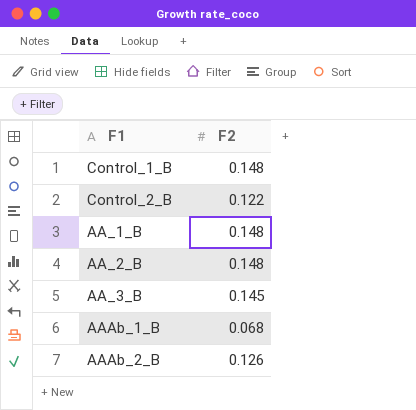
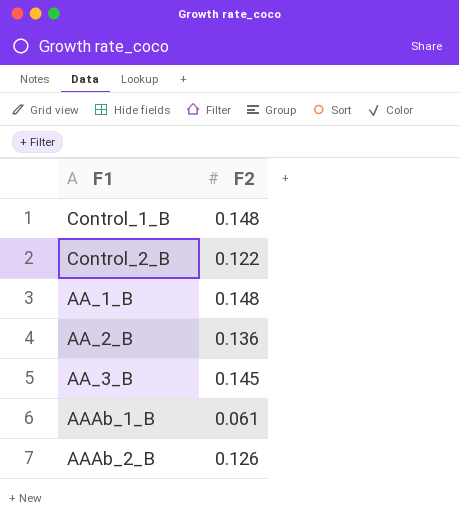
AA_2_B | F2: 0.148 -> 0.136
AAAb_1_B | F2: 0.068 -> 0.061

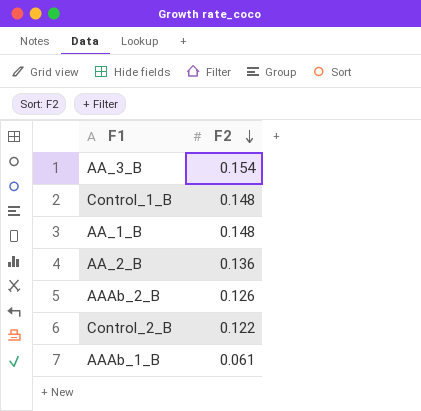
row order: none -> F2 descending
AA_3_B | F2: 0.145 -> 0.154

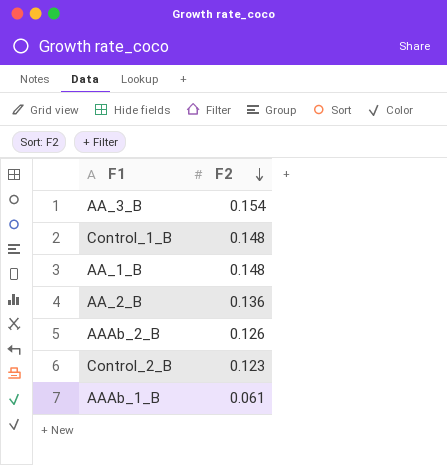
Control_2_B | F2: 0.122 -> 0.123

